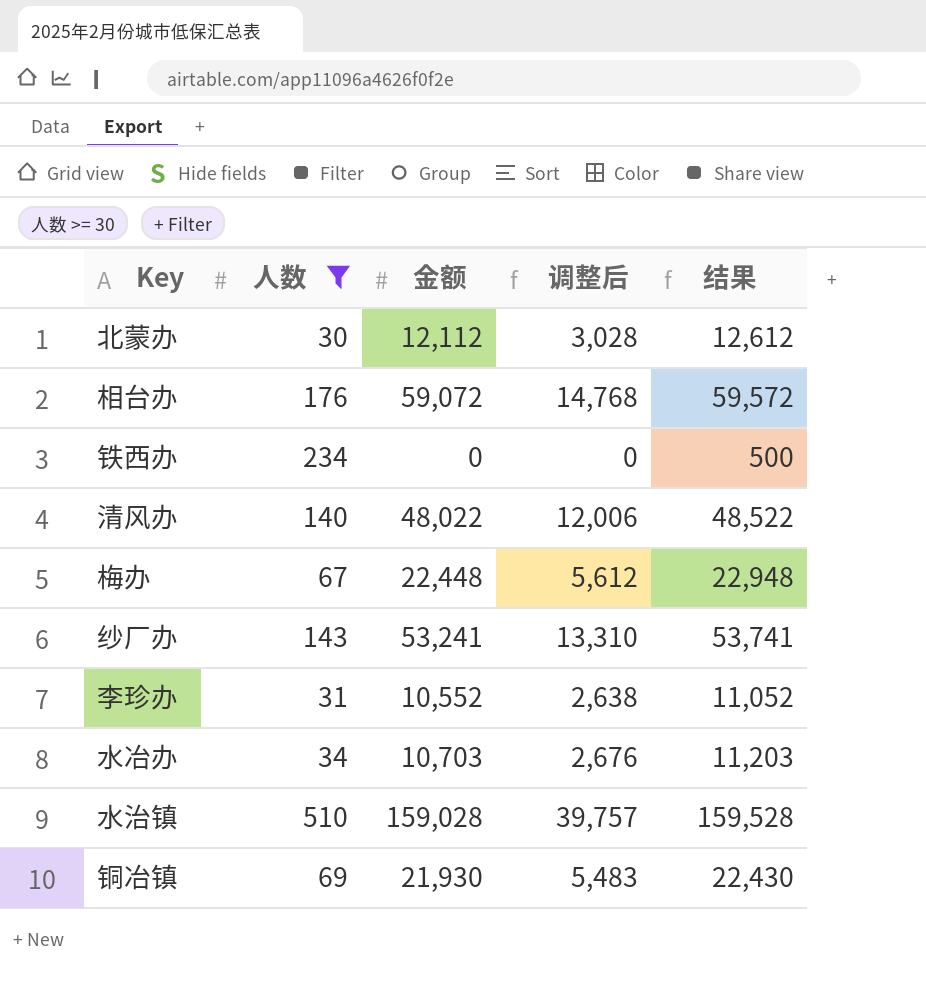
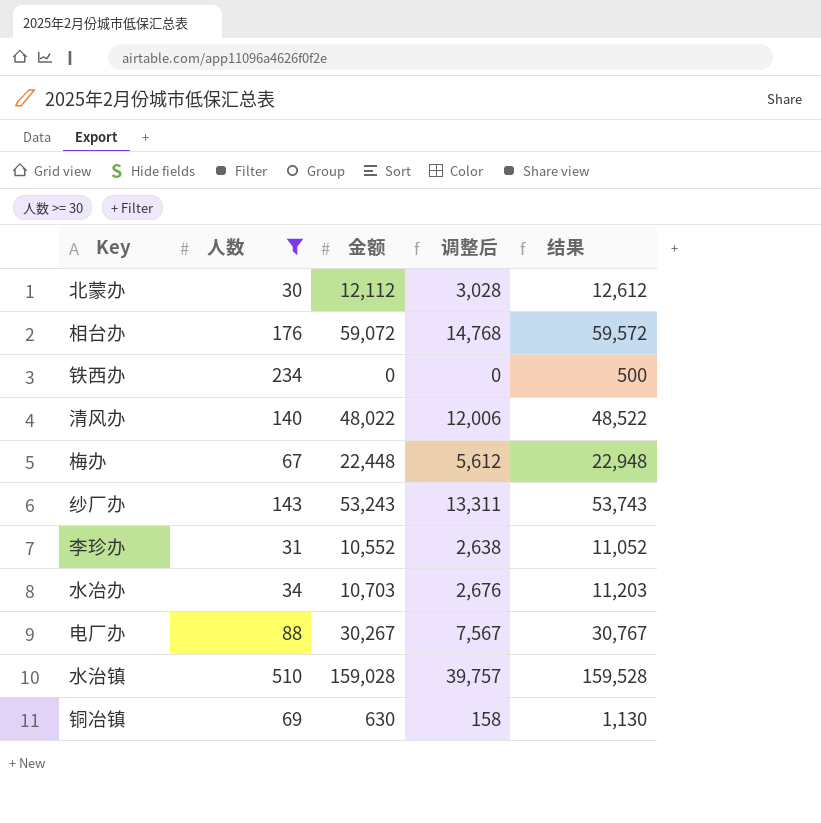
纱厂办 | 金额: 53,241 -> 53,243
纱厂办 | 调整后: 13,310 -> 13,311
纱厂办 | 结果: 53,741 -> 53,743
row 电厂办: none -> 88 | 30,267 | 7,567 | 30,767
铜冶镇 | 金额: 21,930 -> 630
铜冶镇 | 调整后: 5,483 -> 158
铜冶镇 | 结果: 22,430 -> 1,130

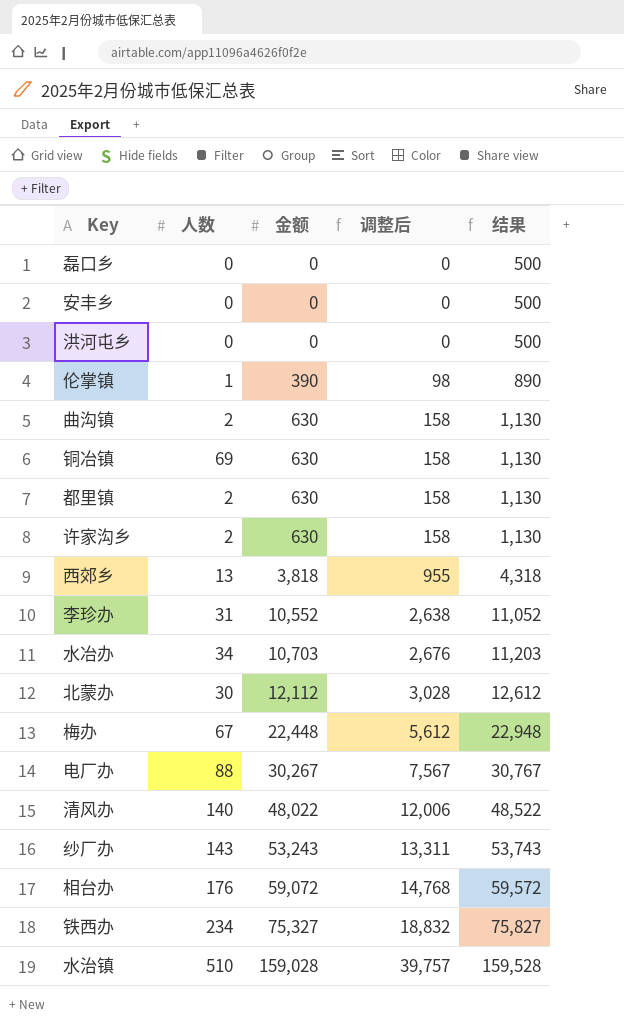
filter: 人数 >= 30 -> none
row order: none -> 金额 ascending
铁西办 | 金额: 0 -> 75,327
铁西办 | 调整后: 0 -> 18,832
铁西办 | 结果: 500 -> 75,827

